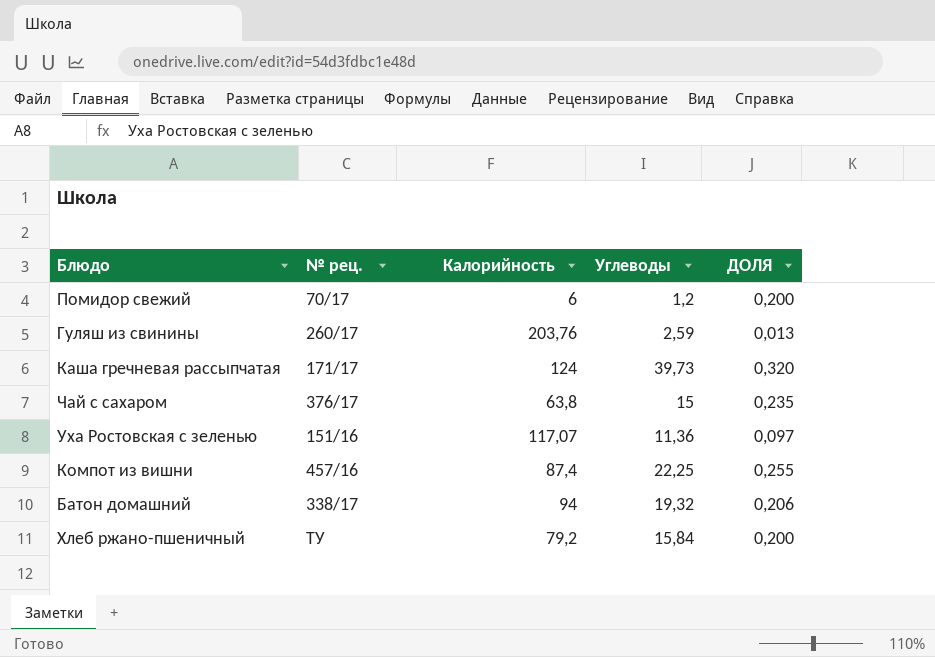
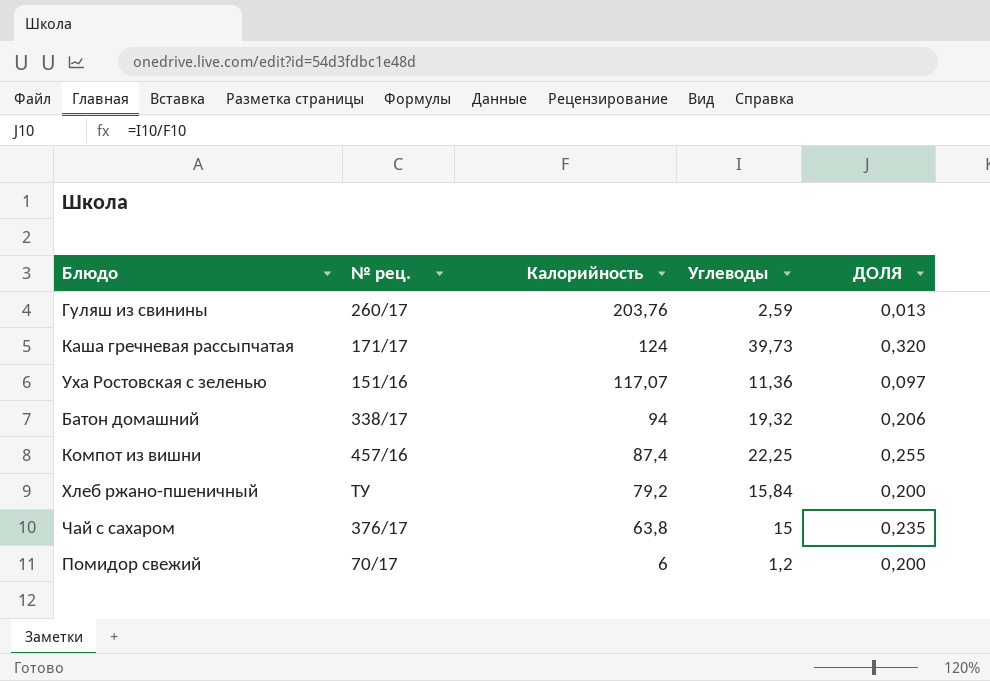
row order: none -> Калорийность descending

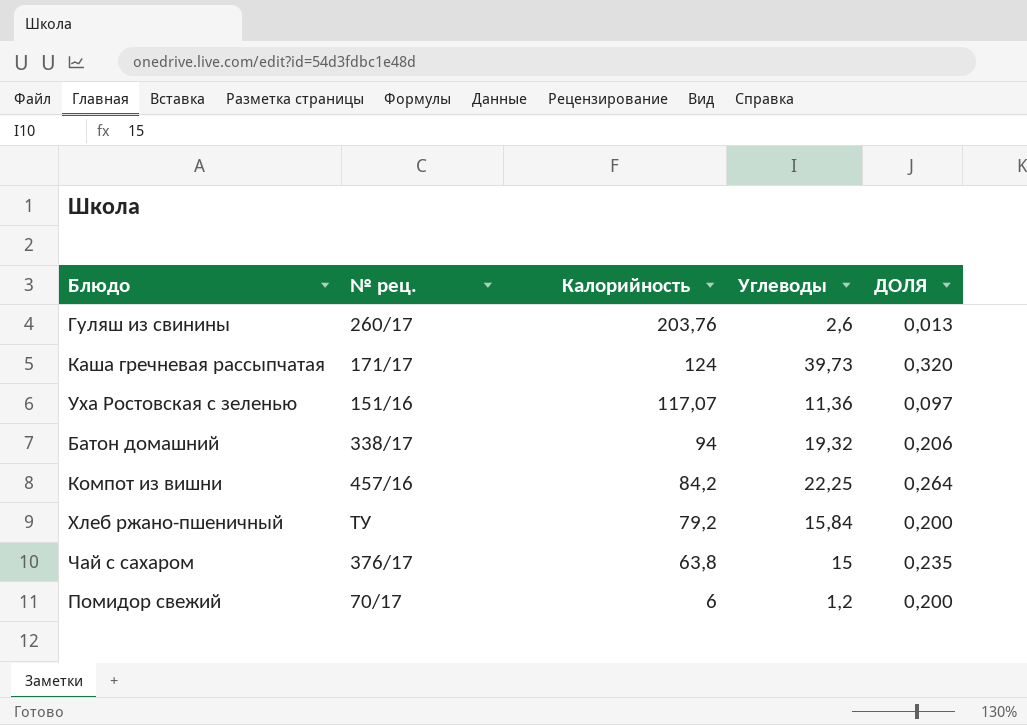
Гуляш из свинины | Углеводы: 2,59 -> 2,6
Компот из вишни | Калорийность: 87,4 -> 84,2
Компот из вишни | ДОЛЯ: 0,255 -> 0,264

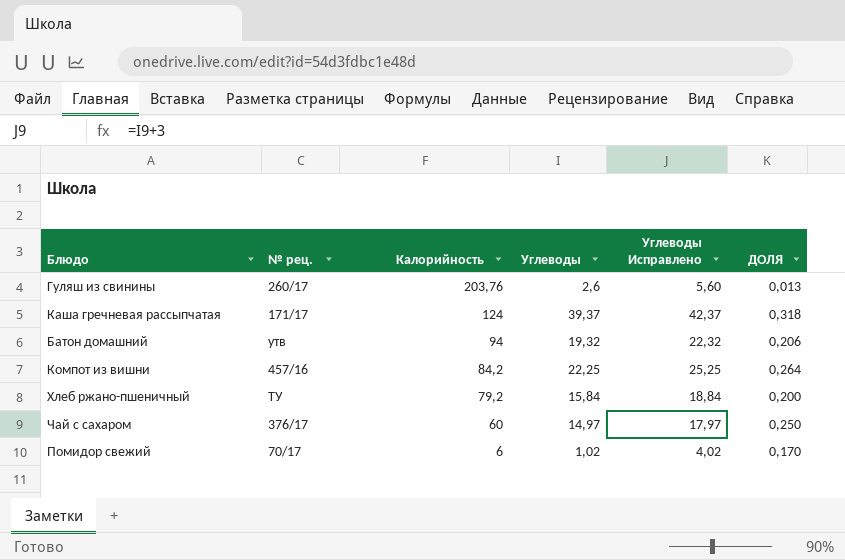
column Углеводы Исправлено | formula: none -> [Углеводы] + 3
row Уха Ростовская с зеленью: 151/16 | 117,07 | 11,36 | 0,097 -> none
Каша гречневая рассыпчатая | Углеводы: 39,73 -> 39,37
Каша гречневая рассыпчатая | ДОЛЯ: 0,320 -> 0,318
Батон домашний | № рец.: 338/17 -> утв
Чай с сахаром | Калорийность: 63,8 -> 60
Чай с сахаром | Углеводы: 15 -> 14,97
Чай с сахаром | ДОЛЯ: 0,235 -> 0,250
Помидор свежий | Углеводы: 1,2 -> 1,02
Помидор свежий | ДОЛЯ: 0,200 -> 0,170

